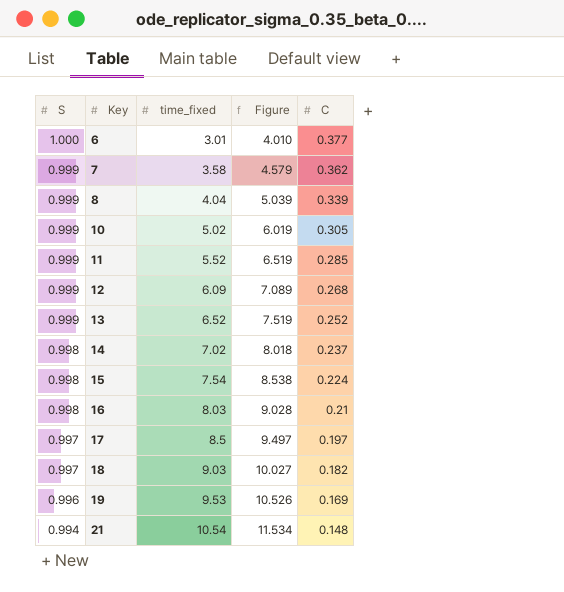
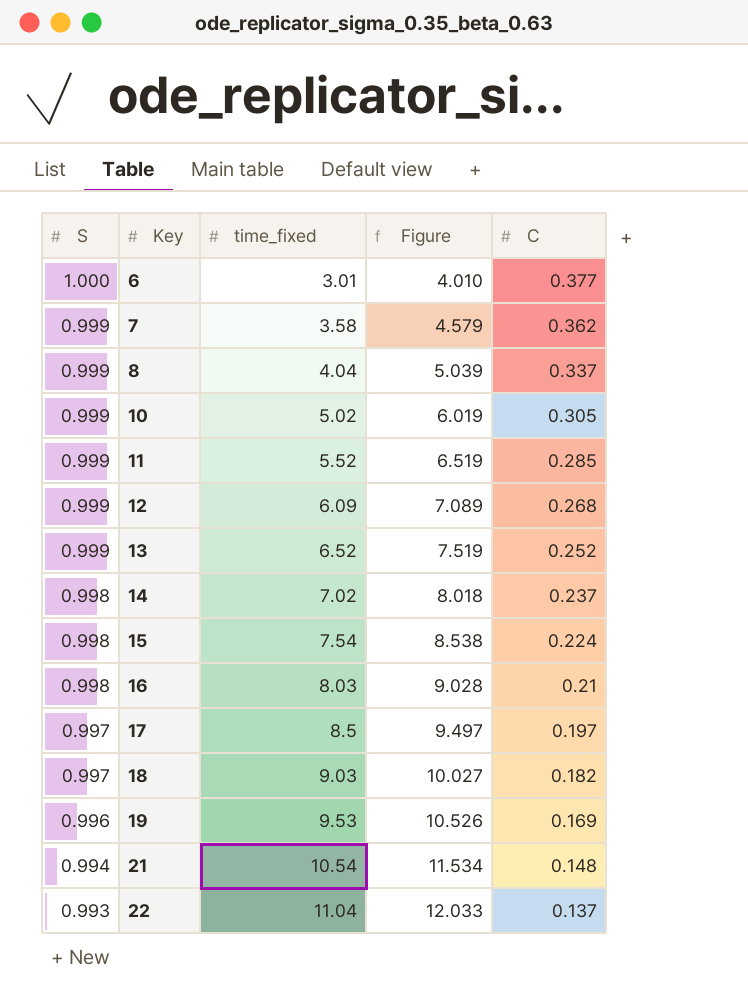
8 | C: 0.339 -> 0.337
row 22: none -> 0.993 | 11.04 | 12.033 | 0.137

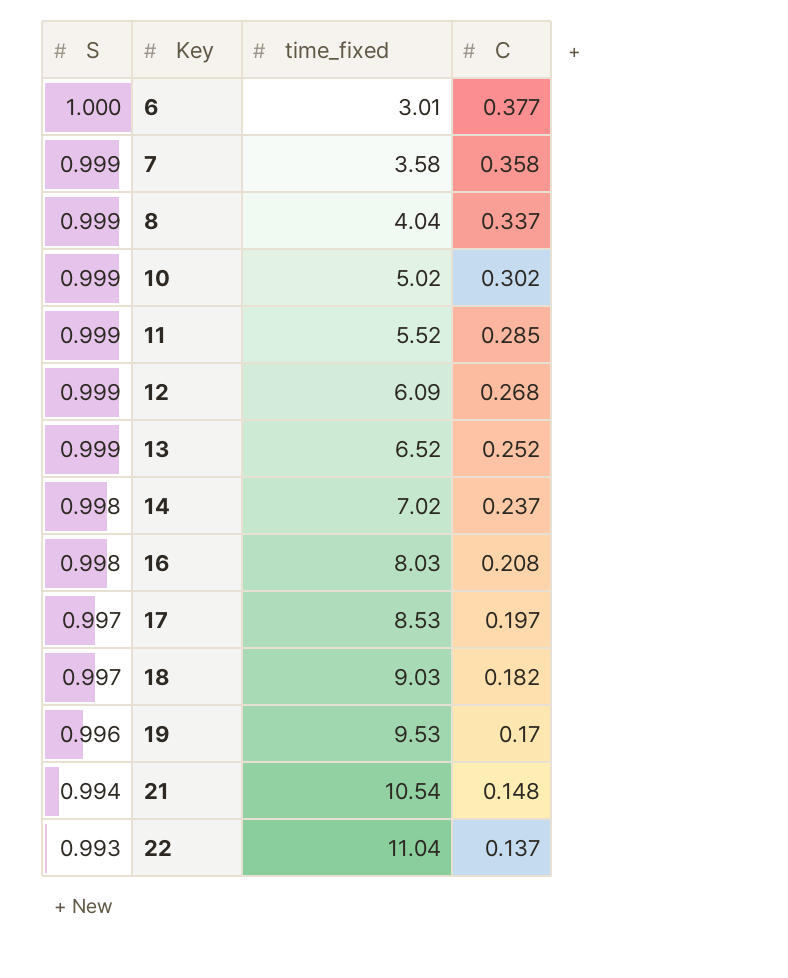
column Figure | formula: [S] + [time_fixed] -> none
row 15: 0.998 | 7.54 | 8.538 | 0.224 -> none
7 | C: 0.362 -> 0.358
10 | C: 0.305 -> 0.302
16 | C: 0.21 -> 0.208
17 | time_fixed: 8.5 -> 8.53
19 | C: 0.169 -> 0.17

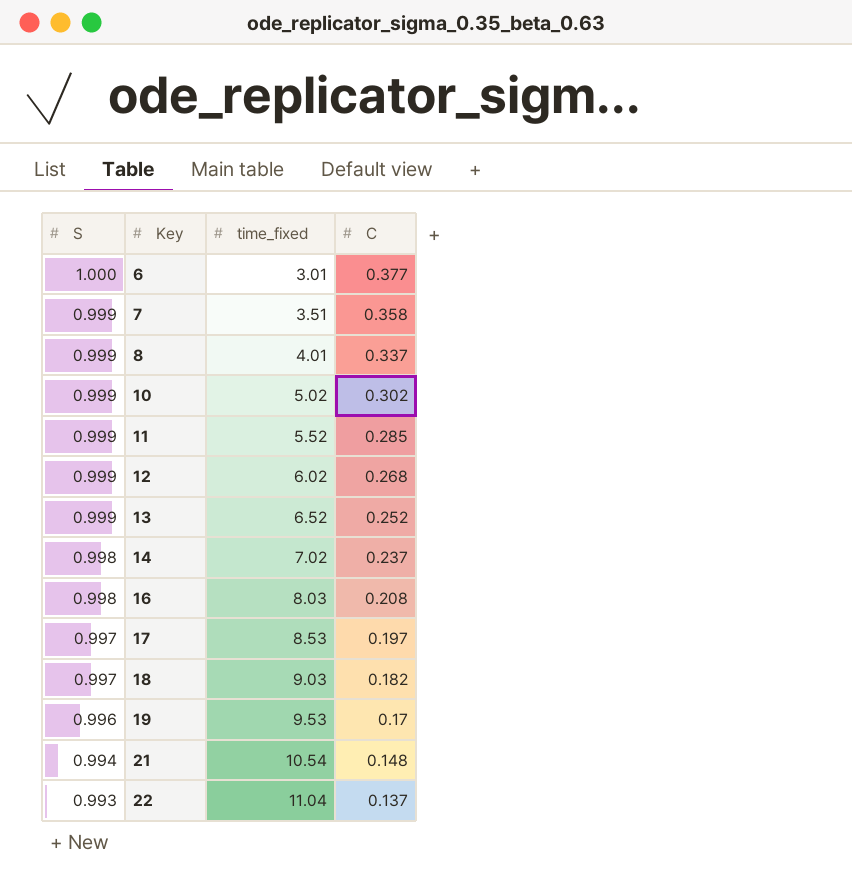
7 | time_fixed: 3.58 -> 3.51
8 | time_fixed: 4.04 -> 4.01
12 | time_fixed: 6.09 -> 6.02

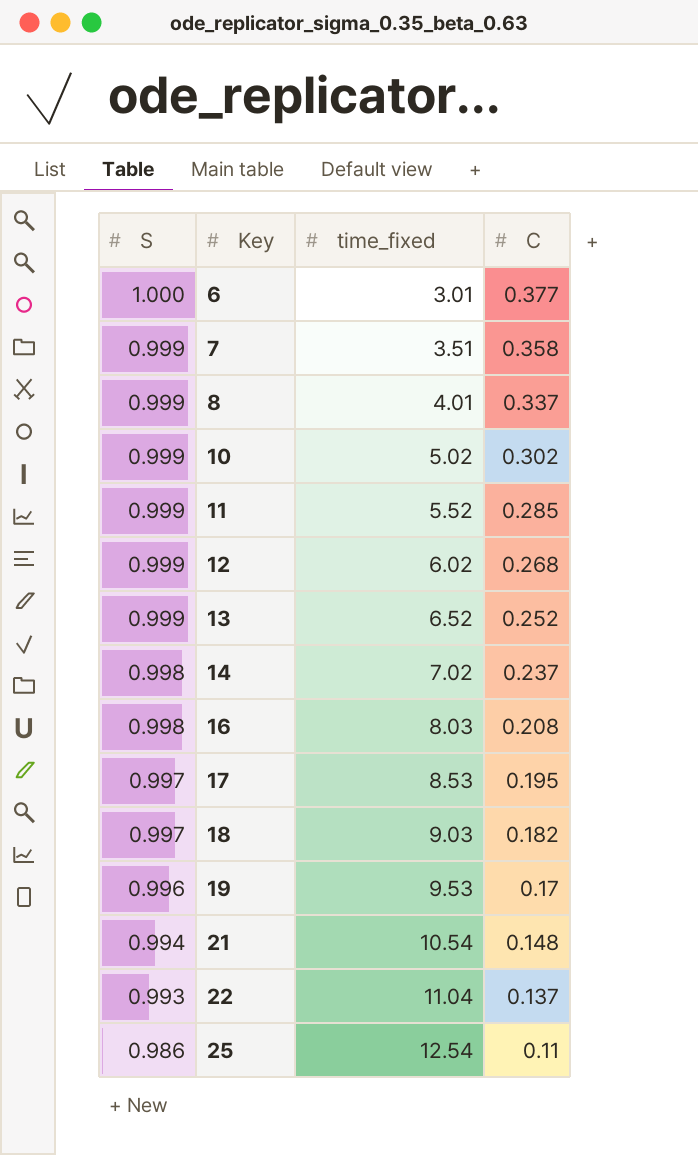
17 | C: 0.197 -> 0.195
row 25: none -> 0.986 | 12.54 | 0.11

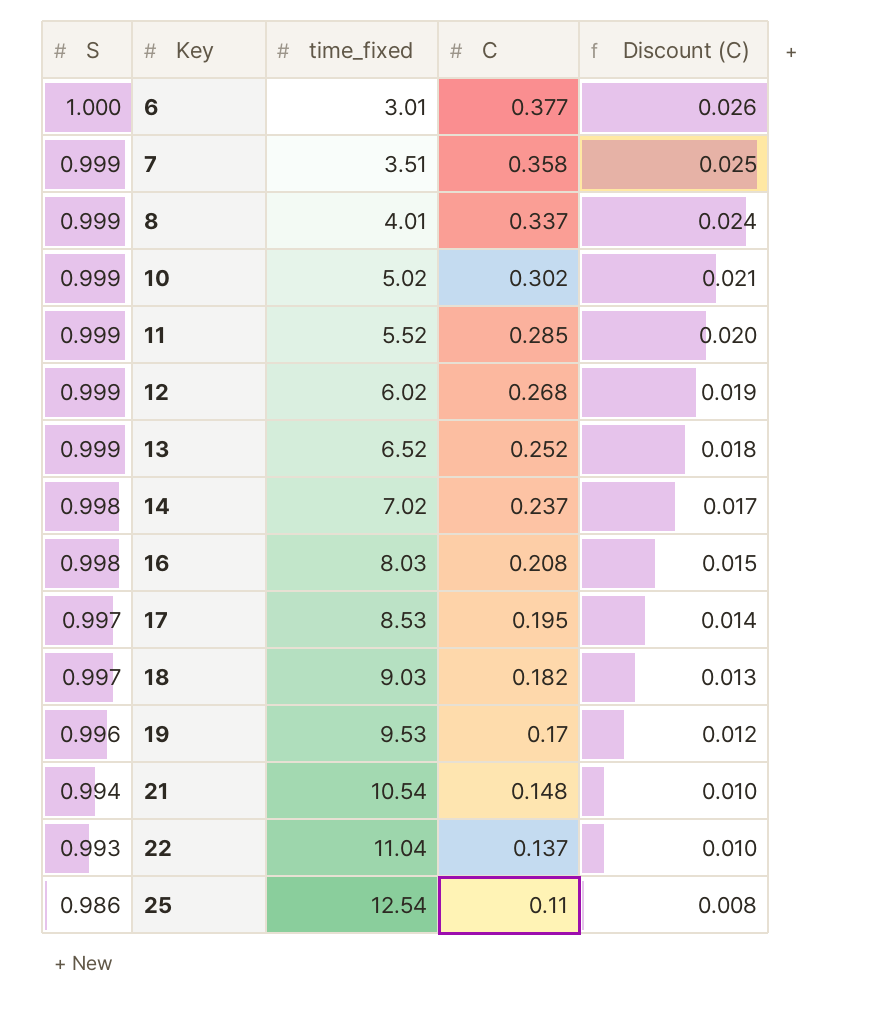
column Discount (C) | formula: none -> [C] * 0.07

